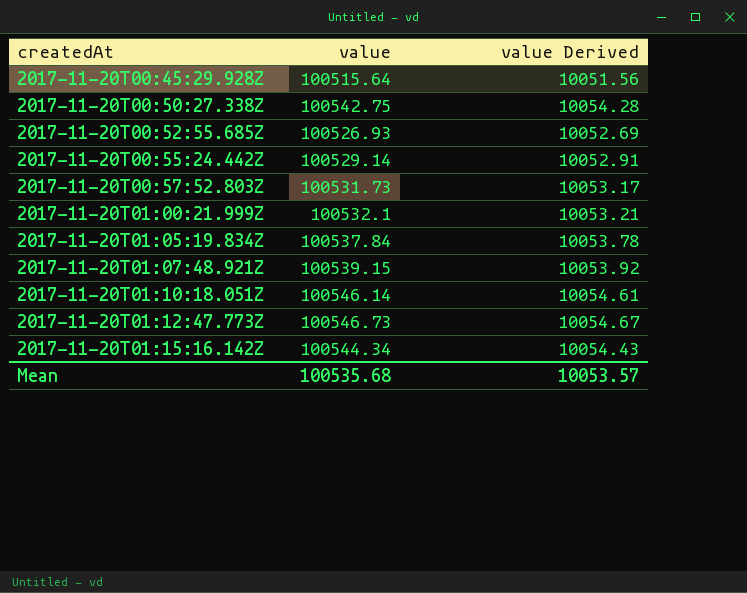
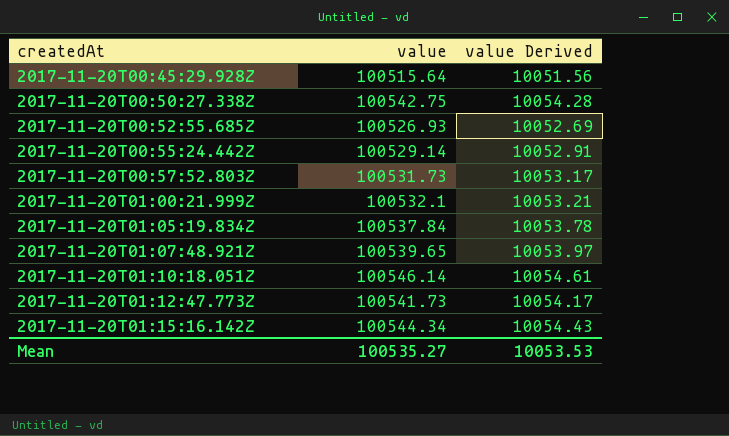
2017-11-20T01:07:48.921Z | value: 100539.15 -> 100539.65
2017-11-20T01:07:48.921Z | value Derived: 10053.92 -> 10053.97
2017-11-20T01:12:47.773Z | value: 100546.73 -> 100541.73
2017-11-20T01:12:47.773Z | value Derived: 10054.67 -> 10054.17
Mean | value: 100535.68 -> 100535.27
Mean | value Derived: 10053.57 -> 10053.53

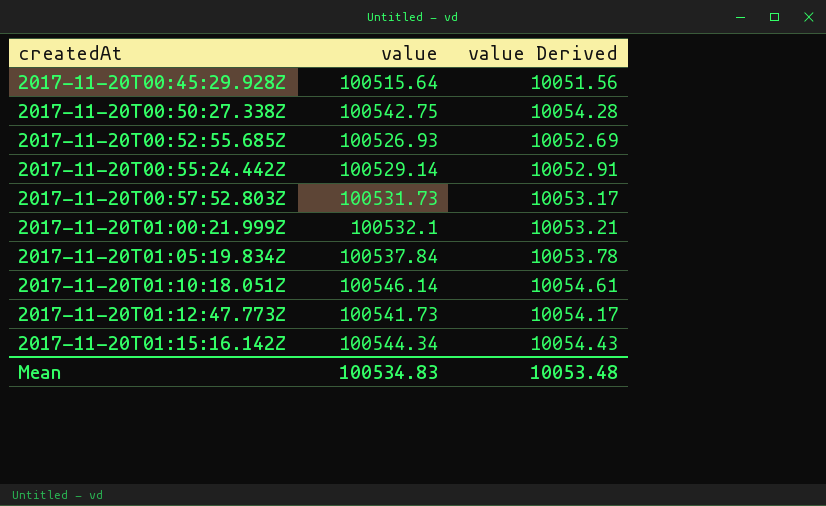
row 2017-11-20T01:07:48.921Z: 100539.65 | 10053.97 -> none
Mean | value: 100535.27 -> 100534.83
Mean | value Derived: 10053.53 -> 10053.48

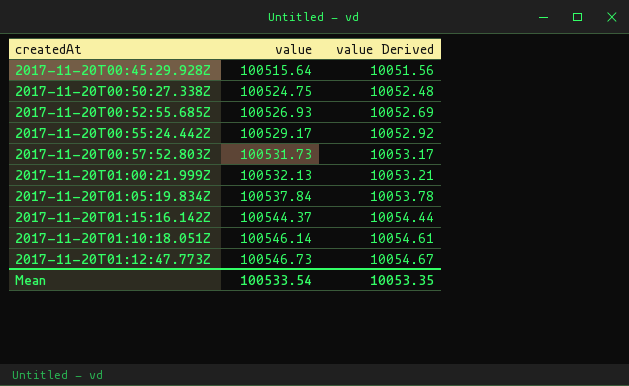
row order: createdAt ascending -> value ascending
2017-11-20T00:50:27.338Z | value: 100542.75 -> 100524.75
2017-11-20T00:50:27.338Z | value Derived: 10054.28 -> 10052.48
2017-11-20T00:55:24.442Z | value: 100529.14 -> 100529.17
2017-11-20T00:55:24.442Z | value Derived: 10052.91 -> 10052.92
2017-11-20T01:00:21.999Z | value: 100532.1 -> 100532.13
2017-11-20T01:15:16.142Z | value: 100544.34 -> 100544.37
2017-11-20T01:15:16.142Z | value Derived: 10054.43 -> 10054.44
2017-11-20T01:12:47.773Z | value: 100541.73 -> 100546.73
2017-11-20T01:12:47.773Z | value Derived: 10054.17 -> 10054.67
Mean | value: 100534.83 -> 100533.54
Mean | value Derived: 10053.48 -> 10053.35

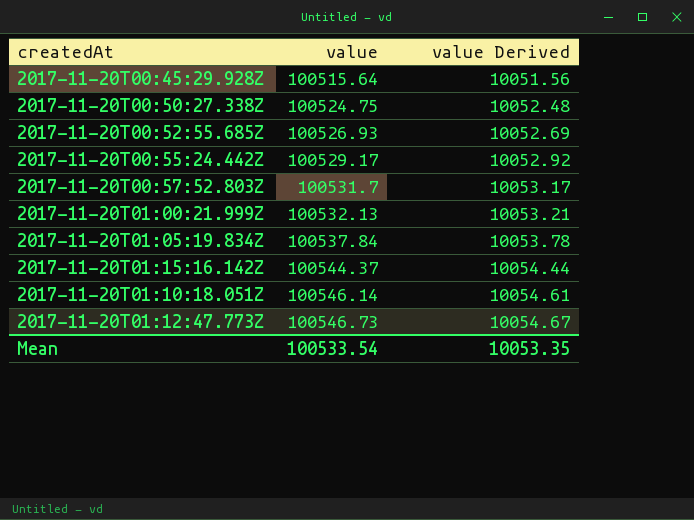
2017-11-20T00:57:52.803Z | value: 100531.73 -> 100531.7

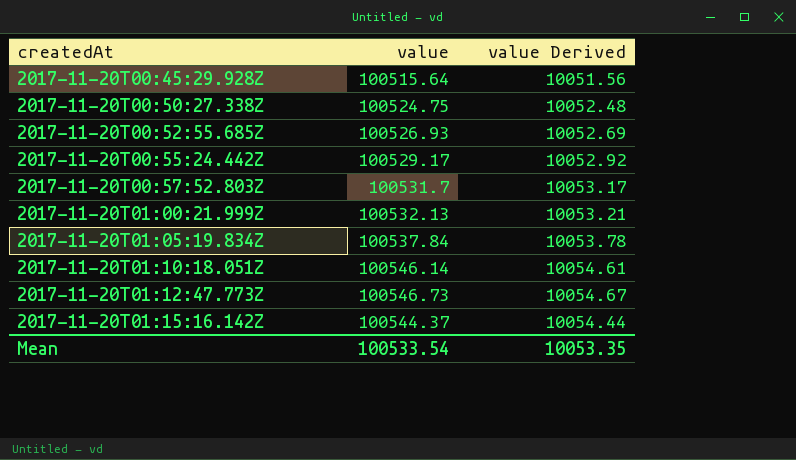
row order: value ascending -> createdAt ascending

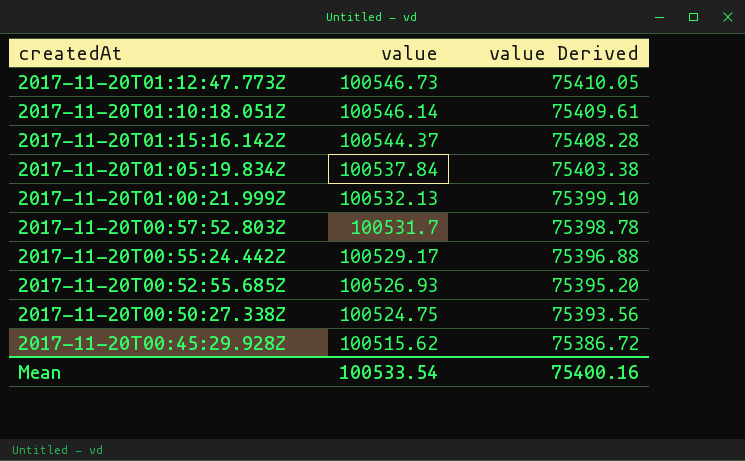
row order: createdAt ascending -> value descending
column value Derived | formula: [value] * 0.1 -> [value] * 0.75
2017-11-20T00:45:29.928Z | value: 100515.64 -> 100515.62
Mean | value Derived: 10053.35 -> 75400.16

